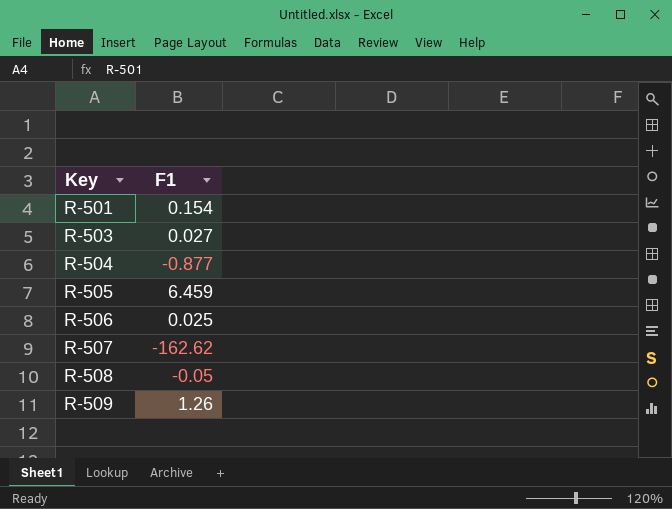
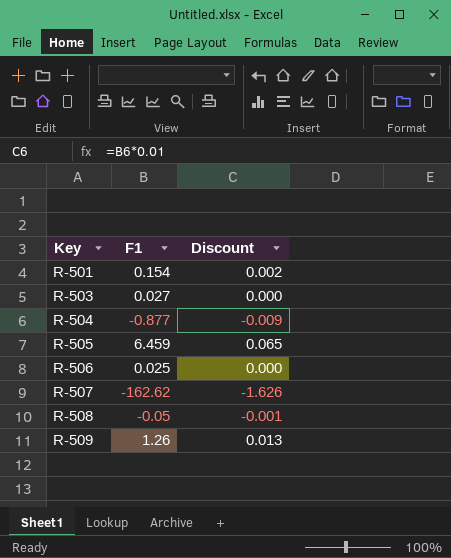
column Discount | formula: none -> [F1] * 0.01

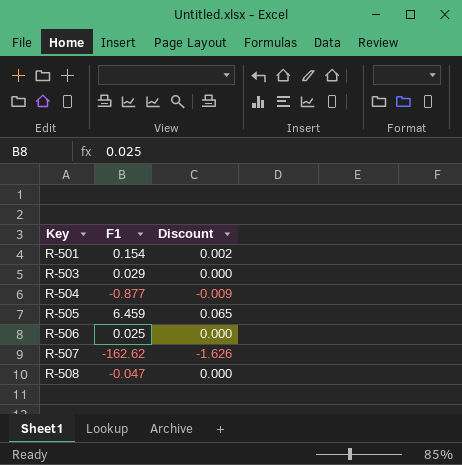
row R-509: 1.26 | 0.013 -> none
R-503 | F1: 0.027 -> 0.029
R-508 | F1: -0.05 -> -0.047
R-508 | Discount: -0.001 -> 0.000

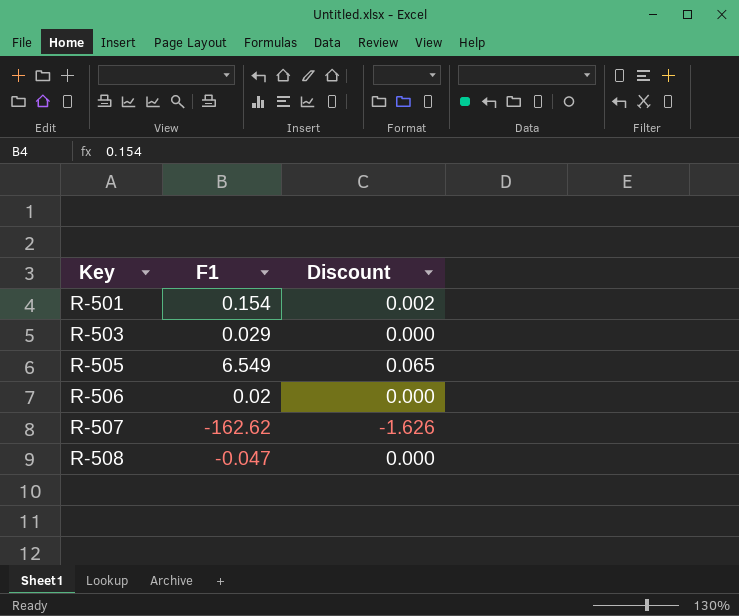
row R-504: -0.877 | -0.009 -> none
R-505 | F1: 6.459 -> 6.549
R-506 | F1: 0.025 -> 0.02

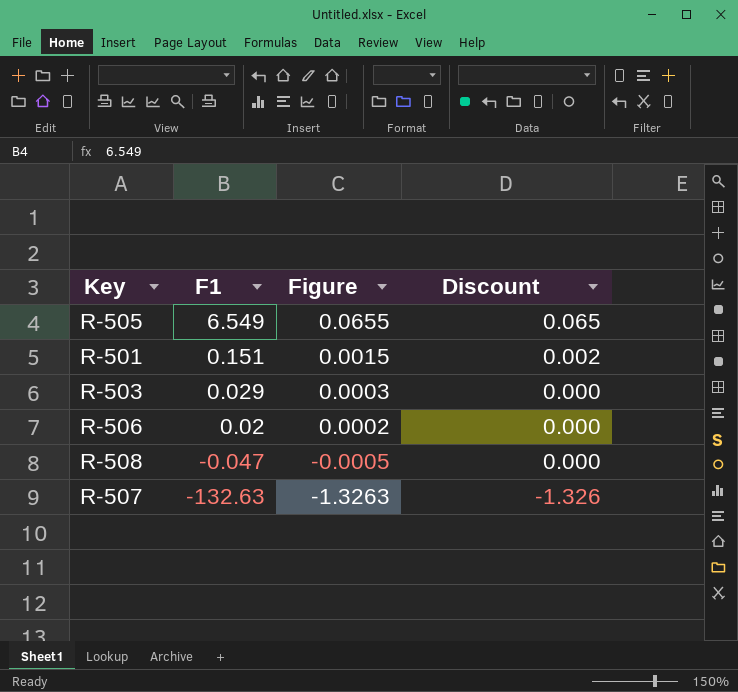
row order: Key ascending -> F1 descending
column Figure | formula: none -> [F1] * 0.01
R-501 | F1: 0.154 -> 0.151
R-507 | F1: -162.62 -> -132.63
R-507 | Discount: -1.626 -> -1.326

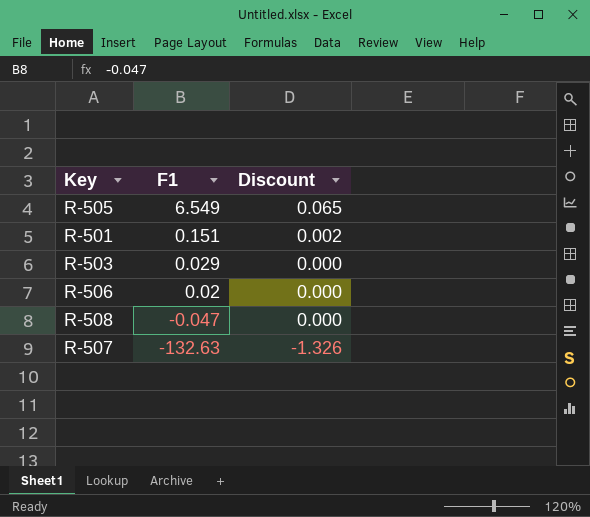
column Figure | formula: [F1] * 0.01 -> none

